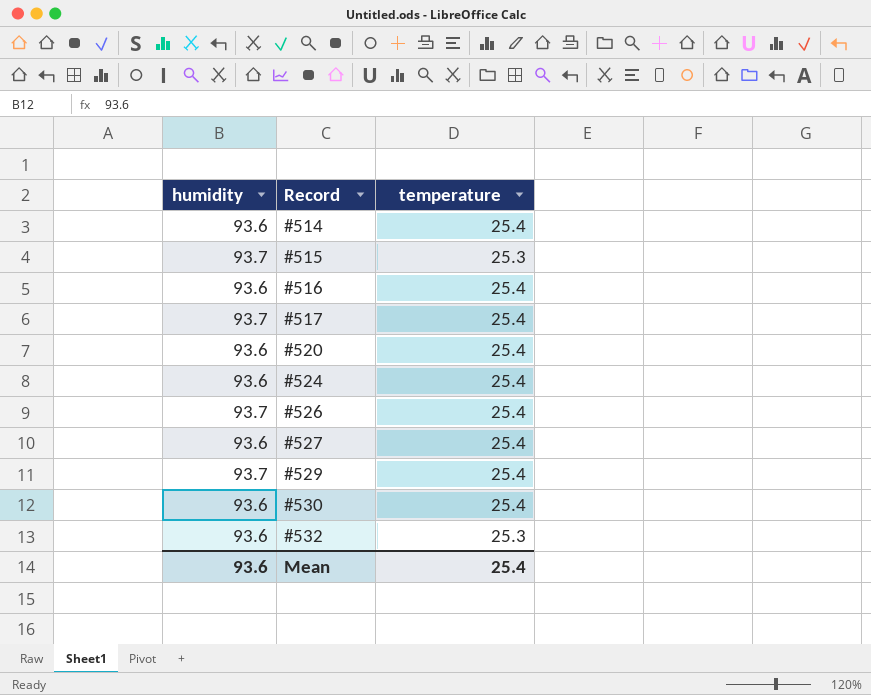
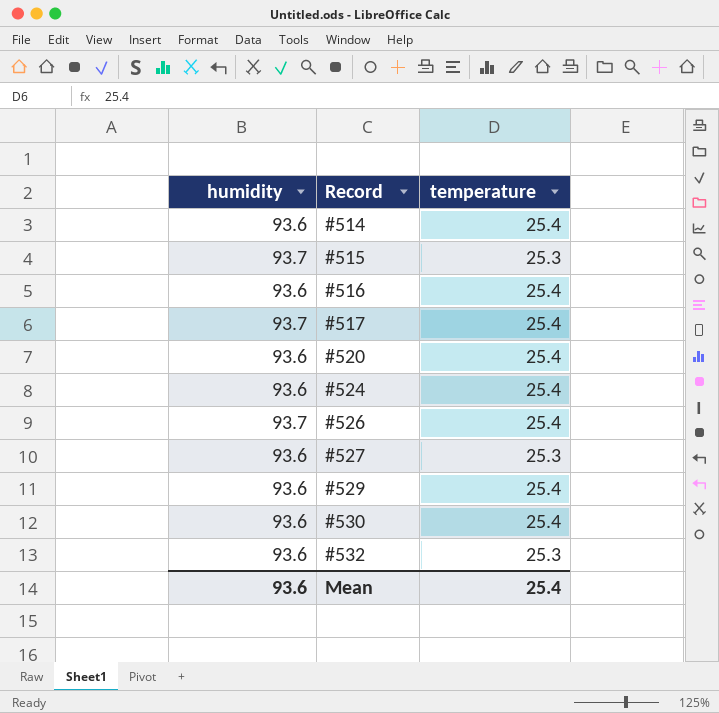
#527 | temperature: 25.4 -> 25.3
#529 | humidity: 93.7 -> 93.6

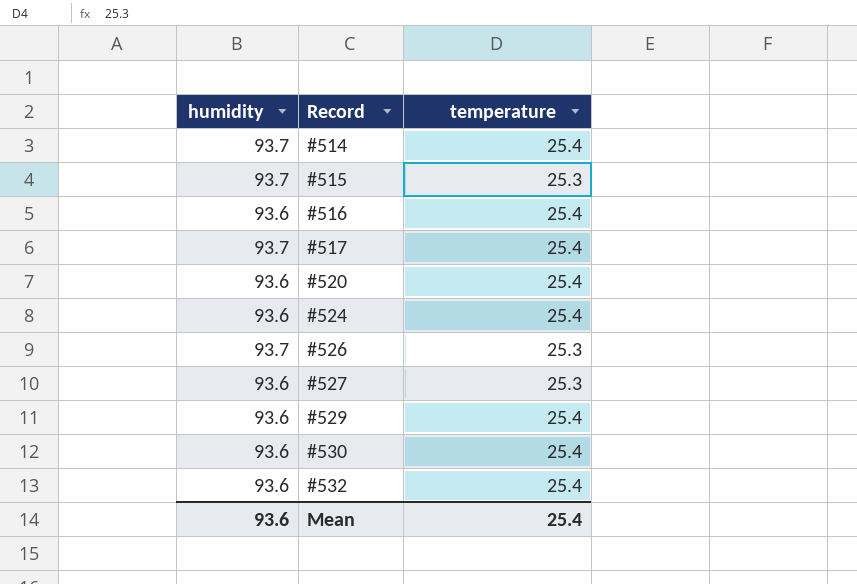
#514 | humidity: 93.6 -> 93.7
#526 | temperature: 25.4 -> 25.3
#532 | temperature: 25.3 -> 25.4

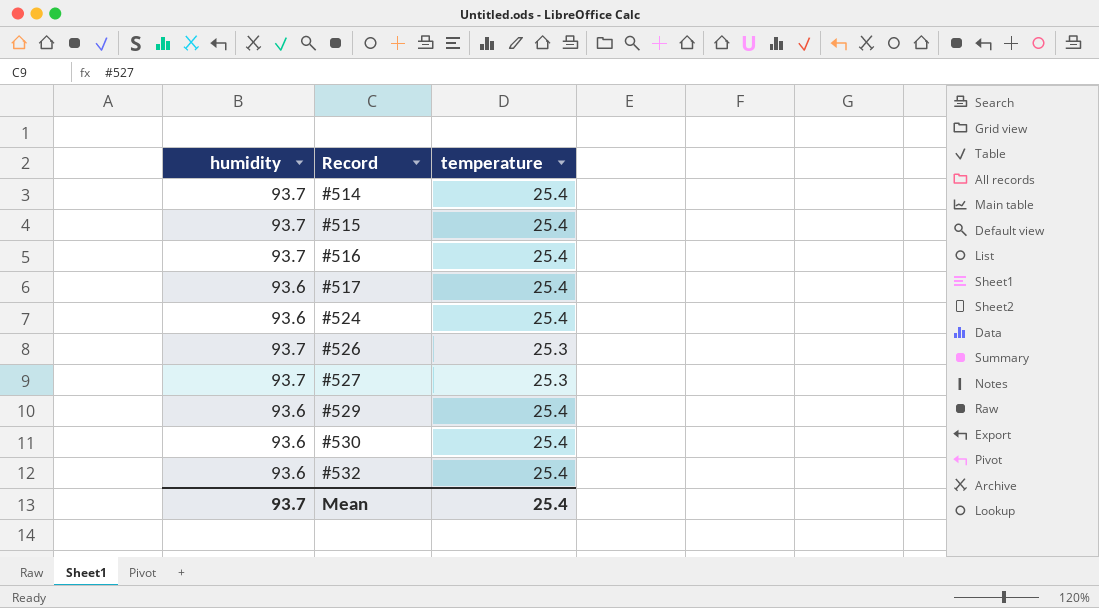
row #520: 93.6 | 25.4 -> none
#515 | temperature: 25.3 -> 25.4
#516 | humidity: 93.6 -> 93.7
#517 | humidity: 93.7 -> 93.6
#527 | humidity: 93.6 -> 93.7
Mean | humidity: 93.6 -> 93.7

